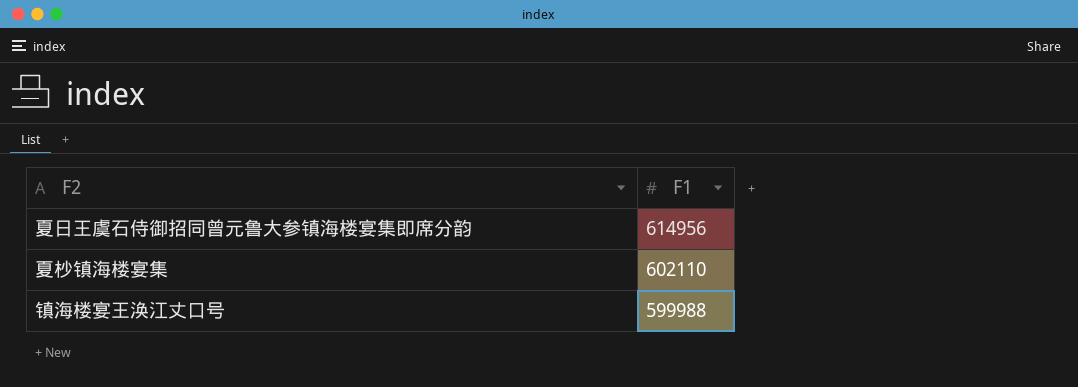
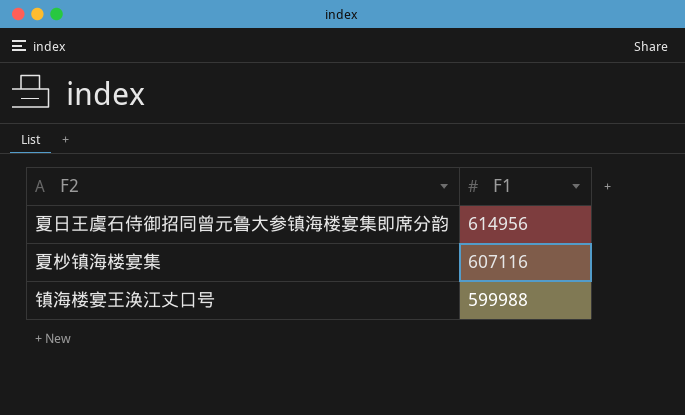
夏杪镇海楼宴集 | F1: 602110 -> 607116

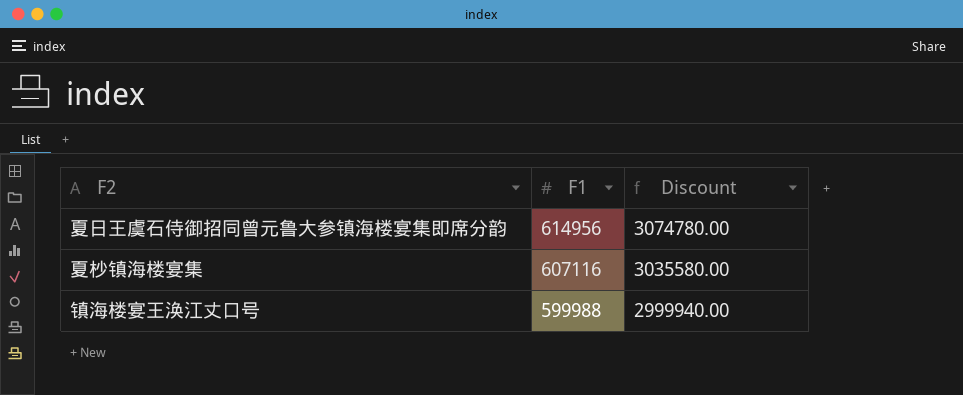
column Discount | formula: none -> [F1] * 5

